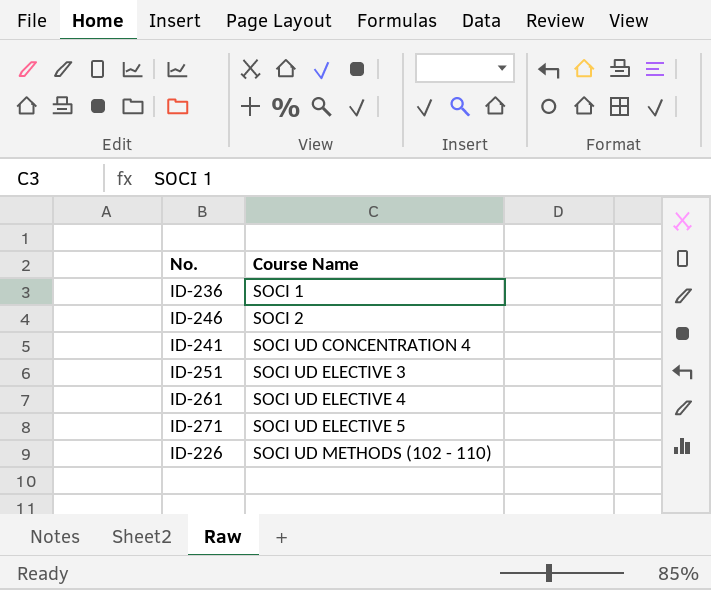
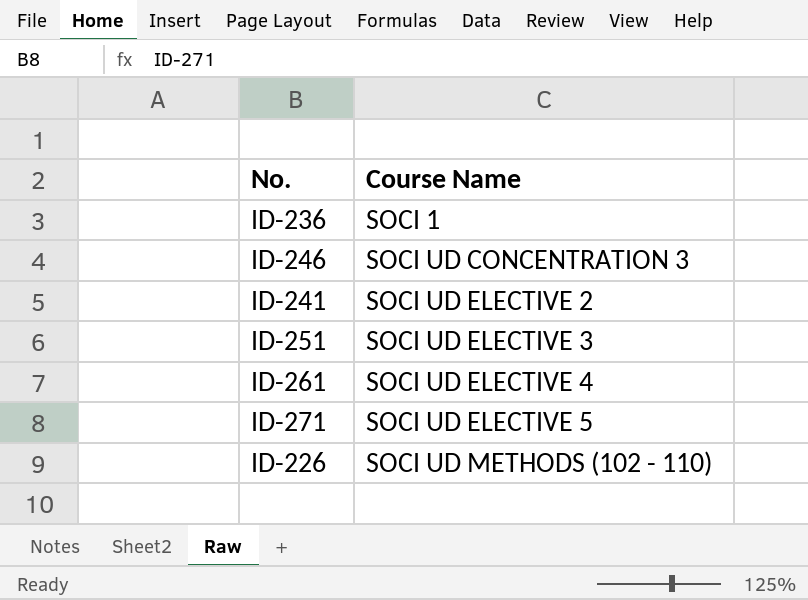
ID-246 | Course Name: SOCI 2 -> SOCI UD CONCENTRATION 3
ID-241 | Course Name: SOCI UD CONCENTRATION 4 -> SOCI UD ELECTIVE 2

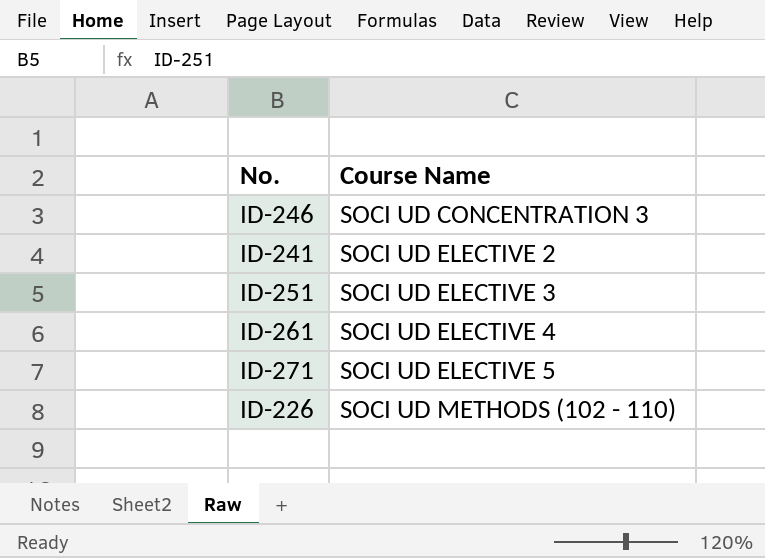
row ID-236: SOCI 1 -> none

